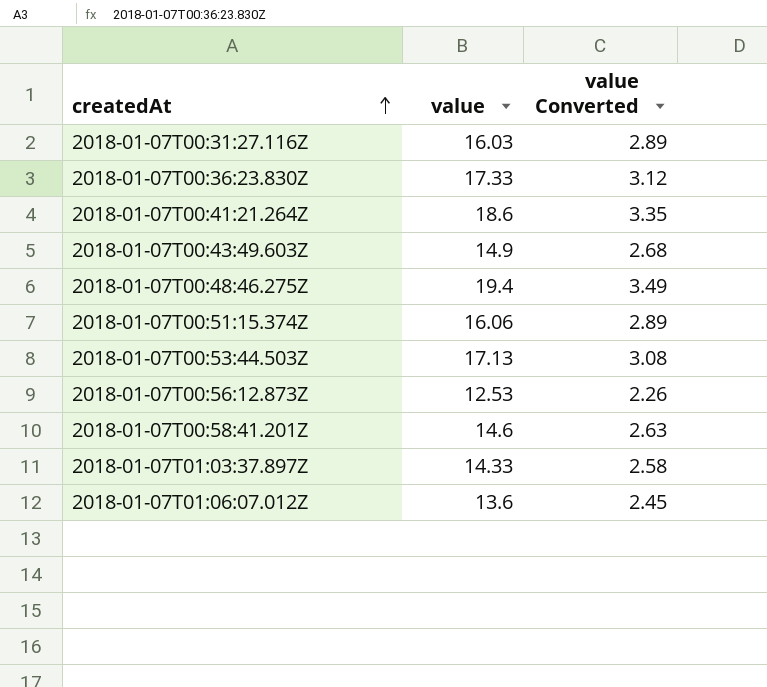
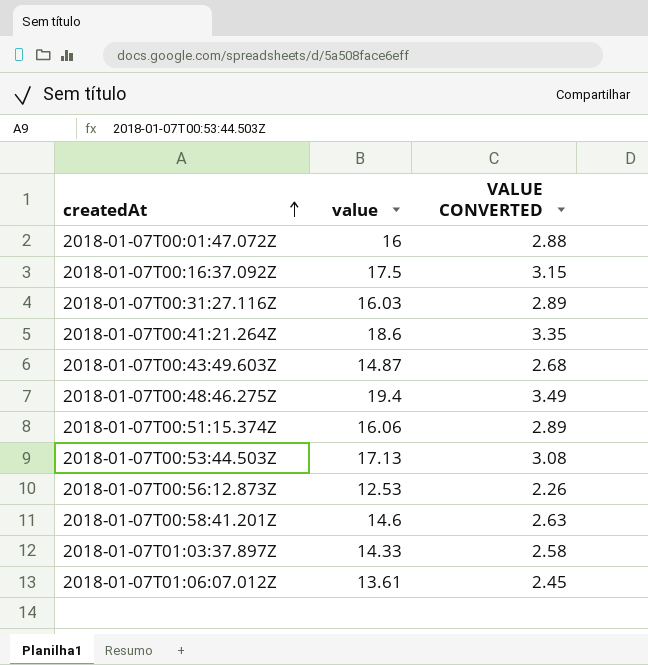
column name: value Converted -> VALUE CONVERTED
row 2018-01-07T00:36:23.830Z: 17.33 | 3.12 -> none
row 2018-01-07T00:01:47.072Z: none -> 16 | 2.88
row 2018-01-07T00:16:37.092Z: none -> 17.5 | 3.15
2018-01-07T00:43:49.603Z | value: 14.9 -> 14.87
2018-01-07T01:06:07.012Z | value: 13.6 -> 13.61

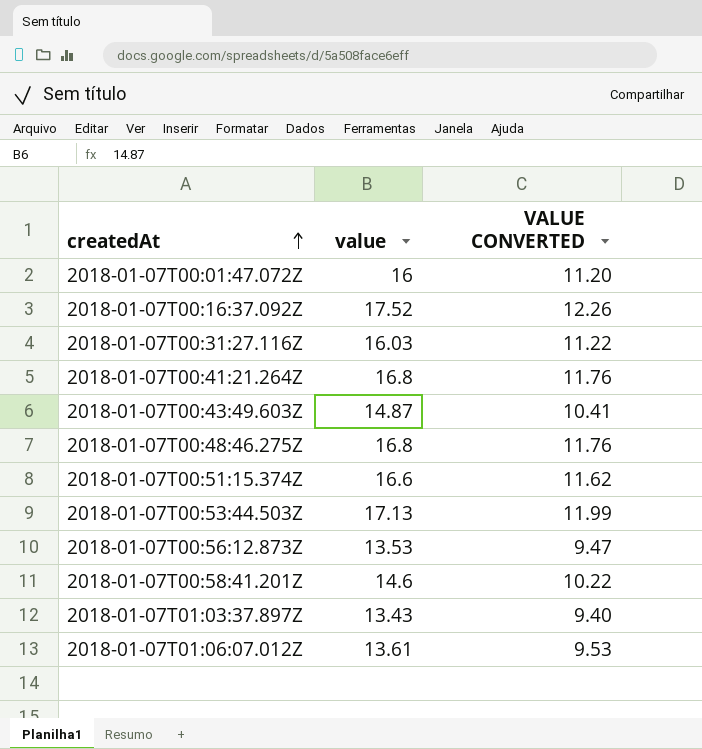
column VALUE CONVERTED | formula: [value] * 0.18 -> [value] * 0.7
2018-01-07T00:16:37.092Z | value: 17.5 -> 17.52
2018-01-07T00:41:21.264Z | value: 18.6 -> 16.8
2018-01-07T00:48:46.275Z | value: 19.4 -> 16.8
2018-01-07T00:51:15.374Z | value: 16.06 -> 16.6
2018-01-07T00:56:12.873Z | value: 12.53 -> 13.53
2018-01-07T01:03:37.897Z | value: 14.33 -> 13.43

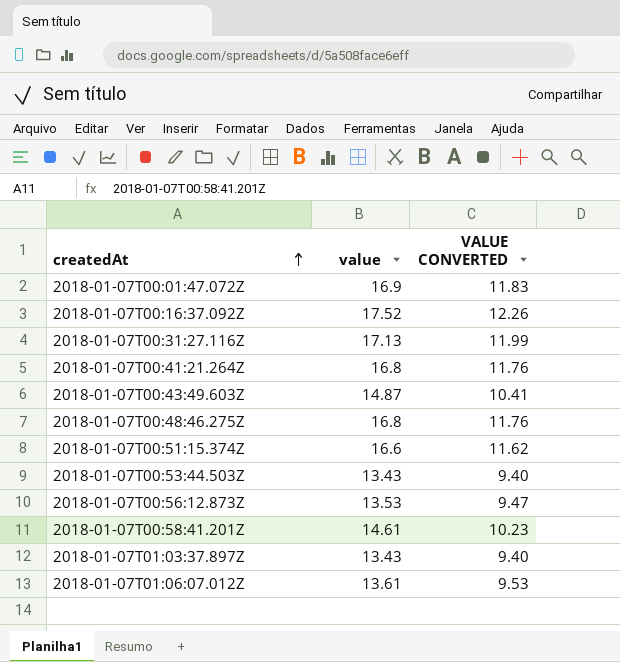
2018-01-07T00:01:47.072Z | value: 16 -> 16.9
2018-01-07T00:01:47.072Z | VALUE CONVERTED: 11.20 -> 11.83
2018-01-07T00:31:27.116Z | value: 16.03 -> 17.13
2018-01-07T00:31:27.116Z | VALUE CONVERTED: 11.22 -> 11.99
2018-01-07T00:53:44.503Z | value: 17.13 -> 13.43
2018-01-07T00:53:44.503Z | VALUE CONVERTED: 11.99 -> 9.40
2018-01-07T00:58:41.201Z | value: 14.6 -> 14.61
2018-01-07T00:58:41.201Z | VALUE CONVERTED: 10.22 -> 10.23

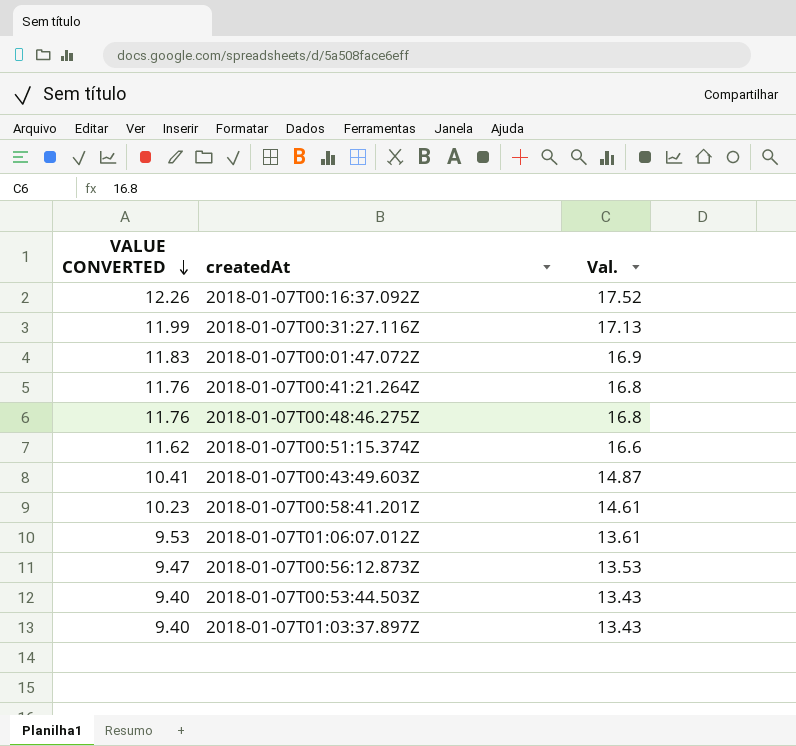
row order: createdAt ascending -> VALUE CONVERTED descending
column VALUE CONVERTED | position: 3 -> 1
column name: value -> Val.

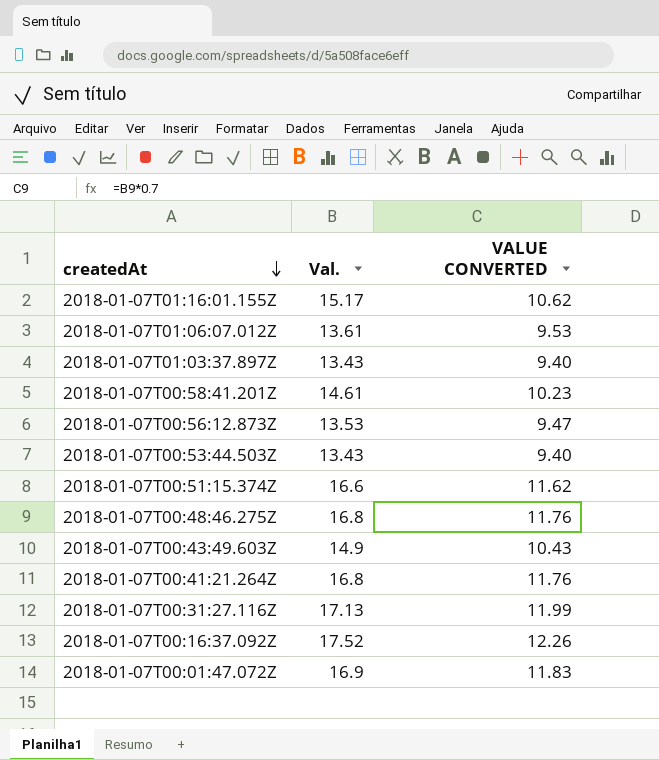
row order: VALUE CONVERTED descending -> createdAt descending
column VALUE CONVERTED | position: 1 -> 3
row 2018-01-07T01:16:01.155Z: none -> 15.17 | 10.62
2018-01-07T00:43:49.603Z | Val.: 14.87 -> 14.9
2018-01-07T00:43:49.603Z | VALUE CONVERTED: 10.41 -> 10.43

